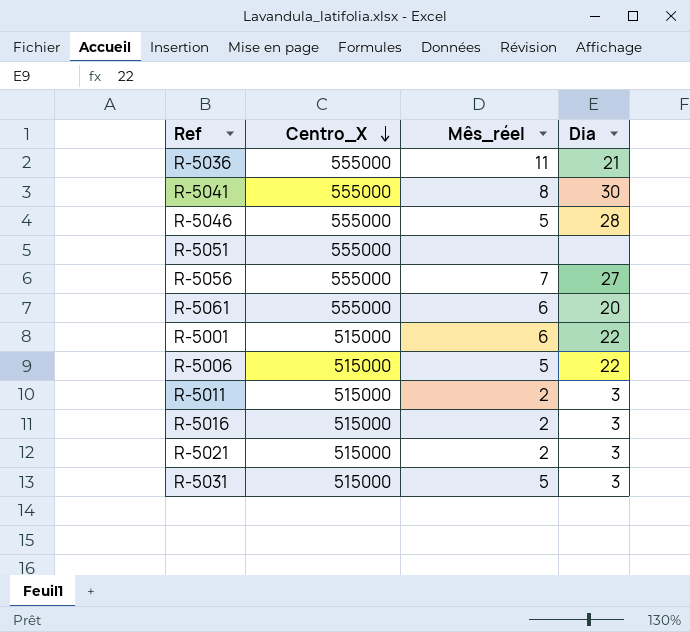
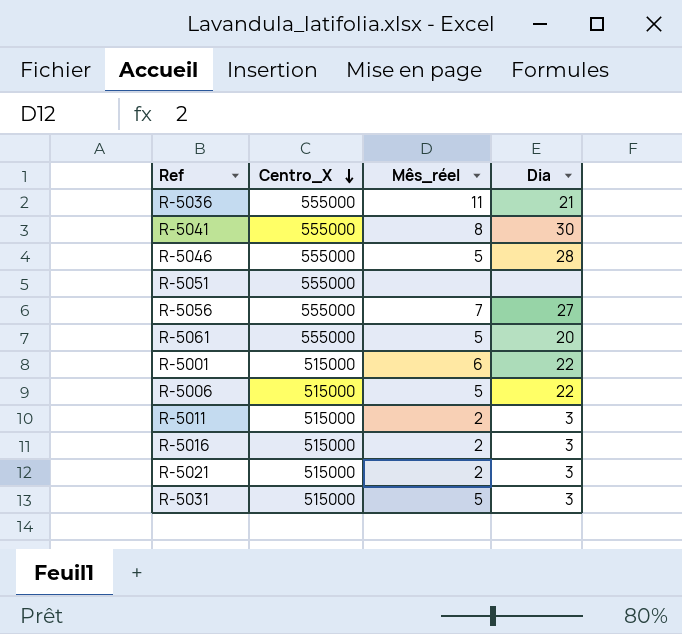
R-5061 | Mês_réel: 6 -> 5

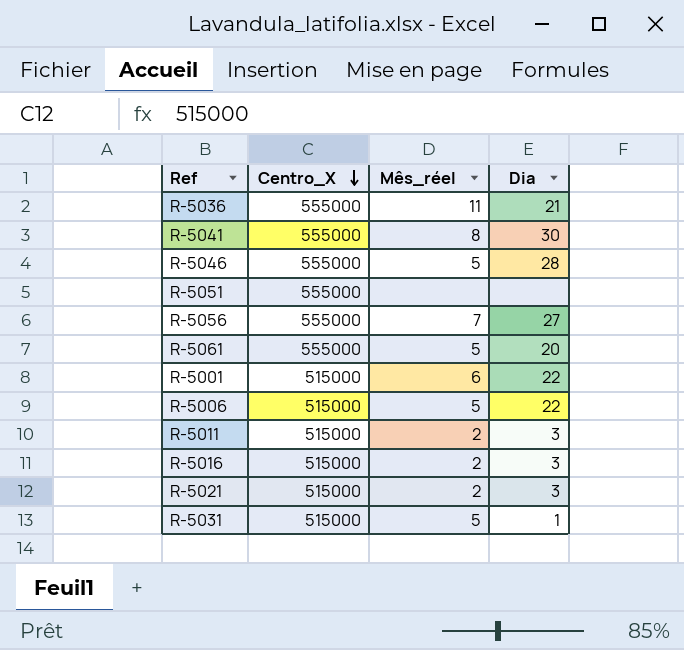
R-5031 | Dia: 3 -> 1

